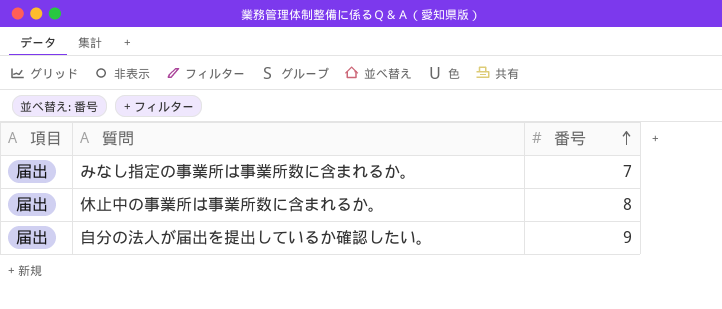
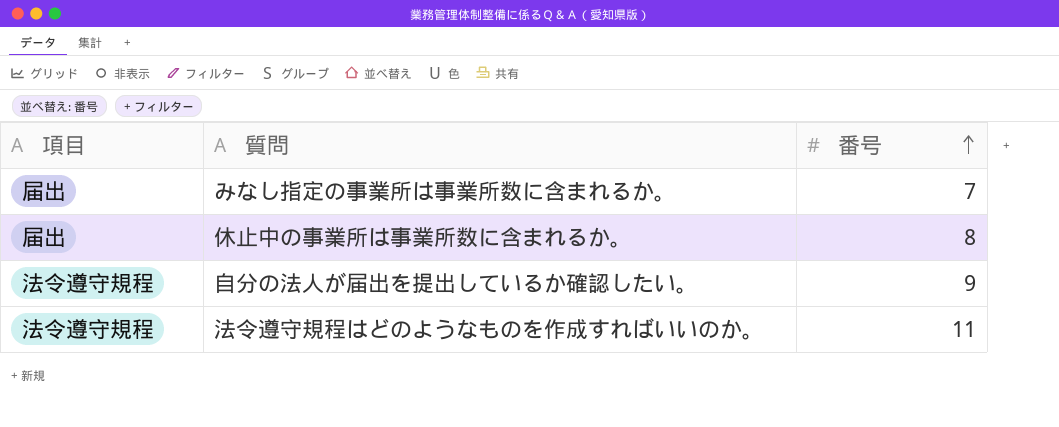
自分の法人が届出を提出しているか確認したい。 | 項目: 届出 -> 法令遵守規程
row 法令遵守規程はどのようなものを作成すればいいのか。: none -> 法令遵守規程 | 11

